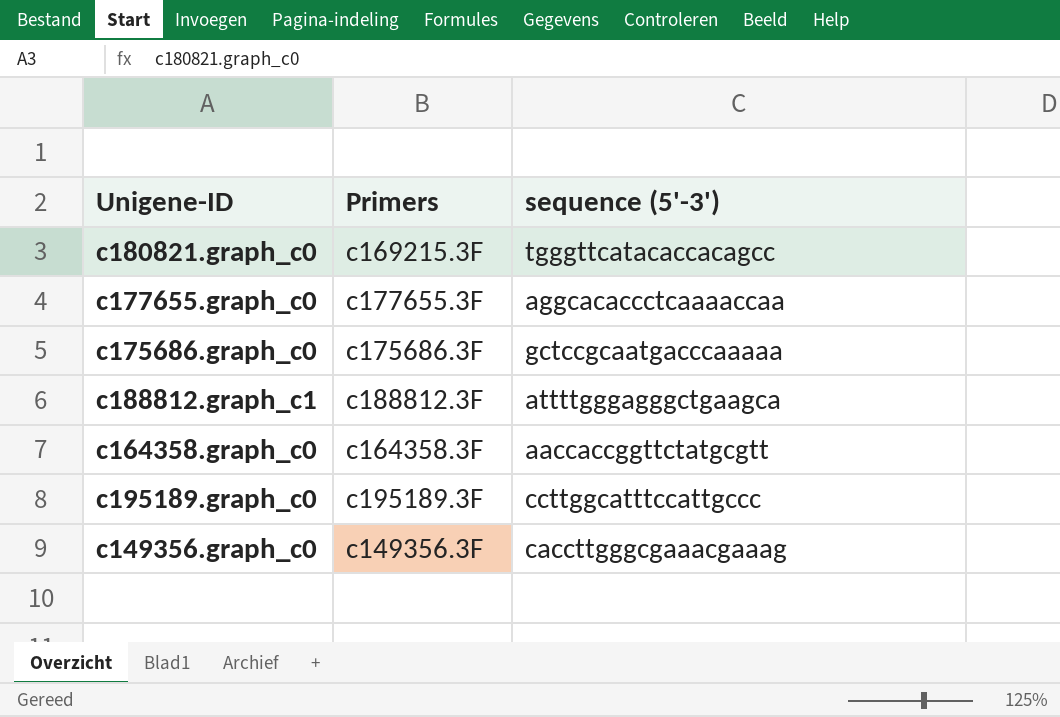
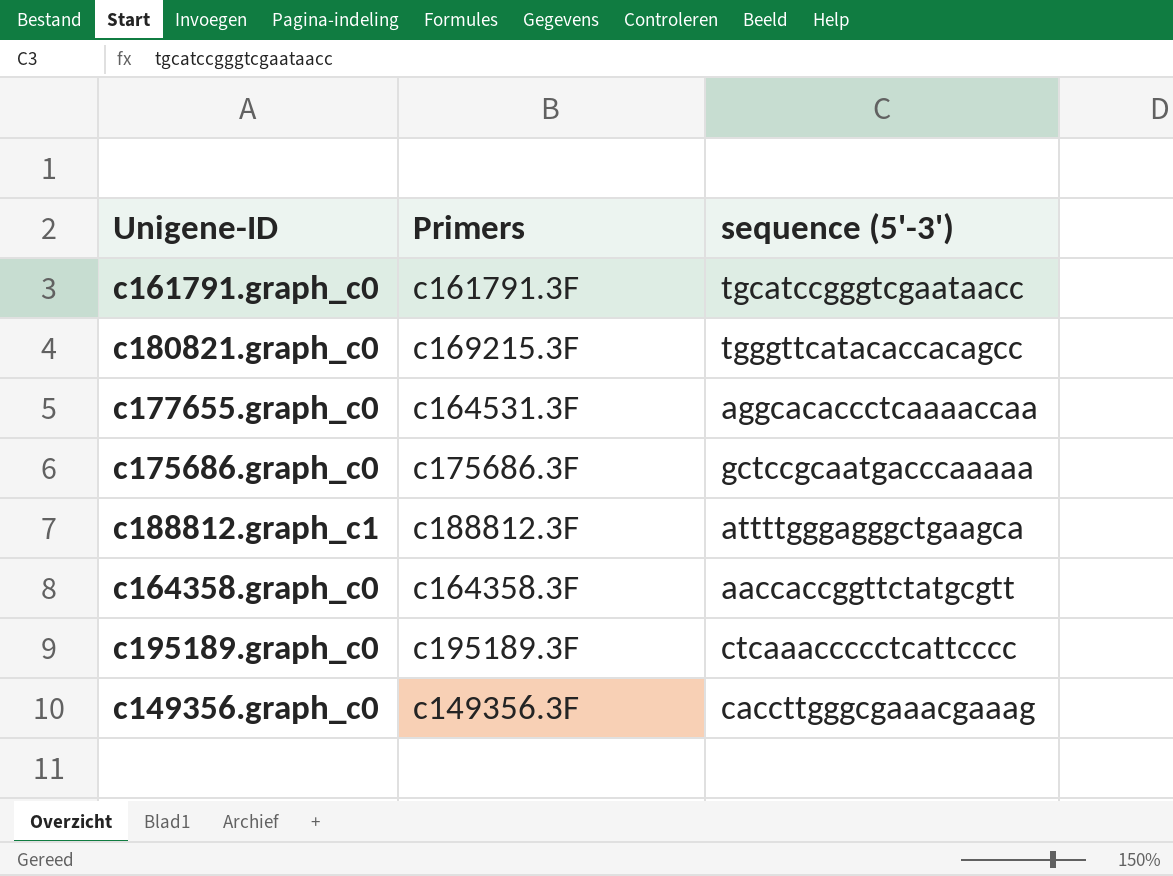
row c161791.graph_c0: none -> c161791.3F | tgcatccgggtcgaataacc
c177655.graph_c0 | Primers: c177655.3F -> c164531.3F
c195189.graph_c0 | sequence (5'-3'): ccttggcatttccattgccc -> ctcaaaccccctcattcccc

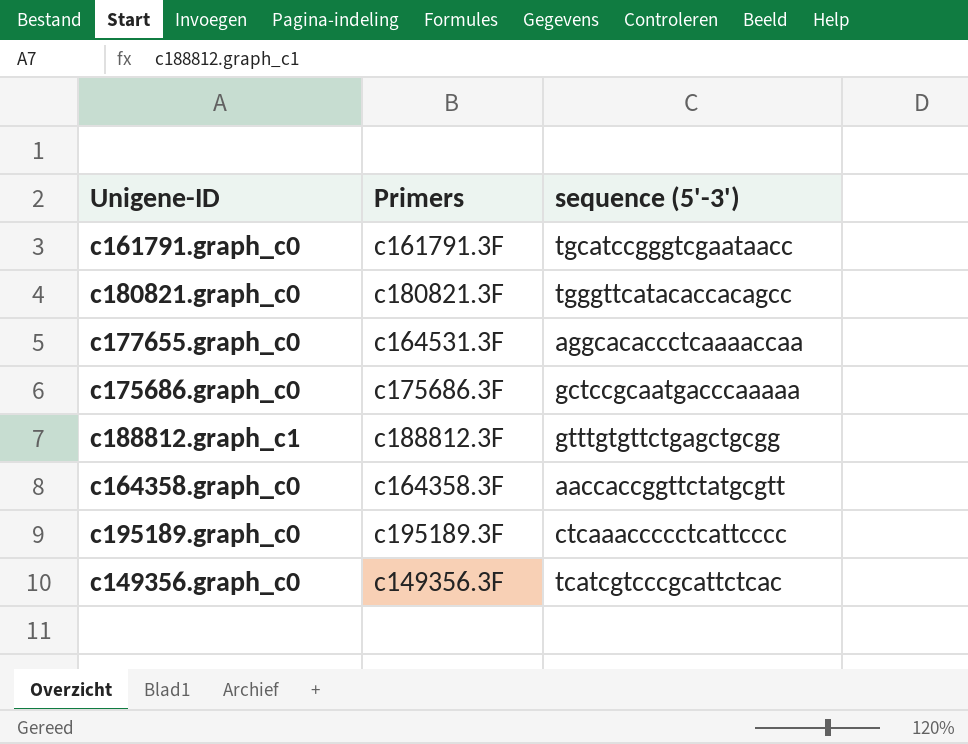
c180821.graph_c0 | Primers: c169215.3F -> c180821.3F
c188812.graph_c1 | sequence (5'-3'): attttgggagggctgaagca -> gtttgtgttctgagctgcgg
c149356.graph_c0 | sequence (5'-3'): caccttgggcgaaacgaaag -> tcatcgtcccgcattctcac

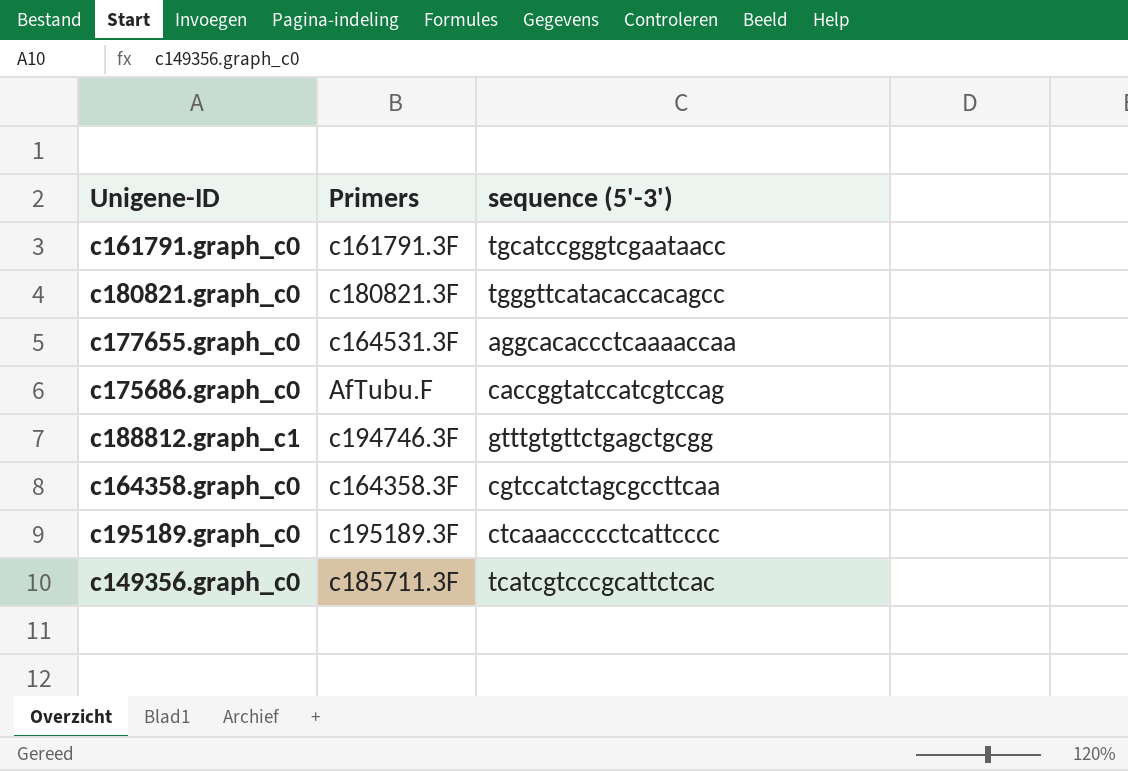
c175686.graph_c0 | Primers: c175686.3F -> AfTubu.F
c175686.graph_c0 | sequence (5'-3'): gctccgcaatgacccaaaaa -> caccggtatccatcgtccag
c188812.graph_c1 | Primers: c188812.3F -> c194746.3F
c164358.graph_c0 | sequence (5'-3'): aaccaccggttctatgcgtt -> cgtccatctagcgccttcaa
c149356.graph_c0 | Primers: c149356.3F -> c185711.3F

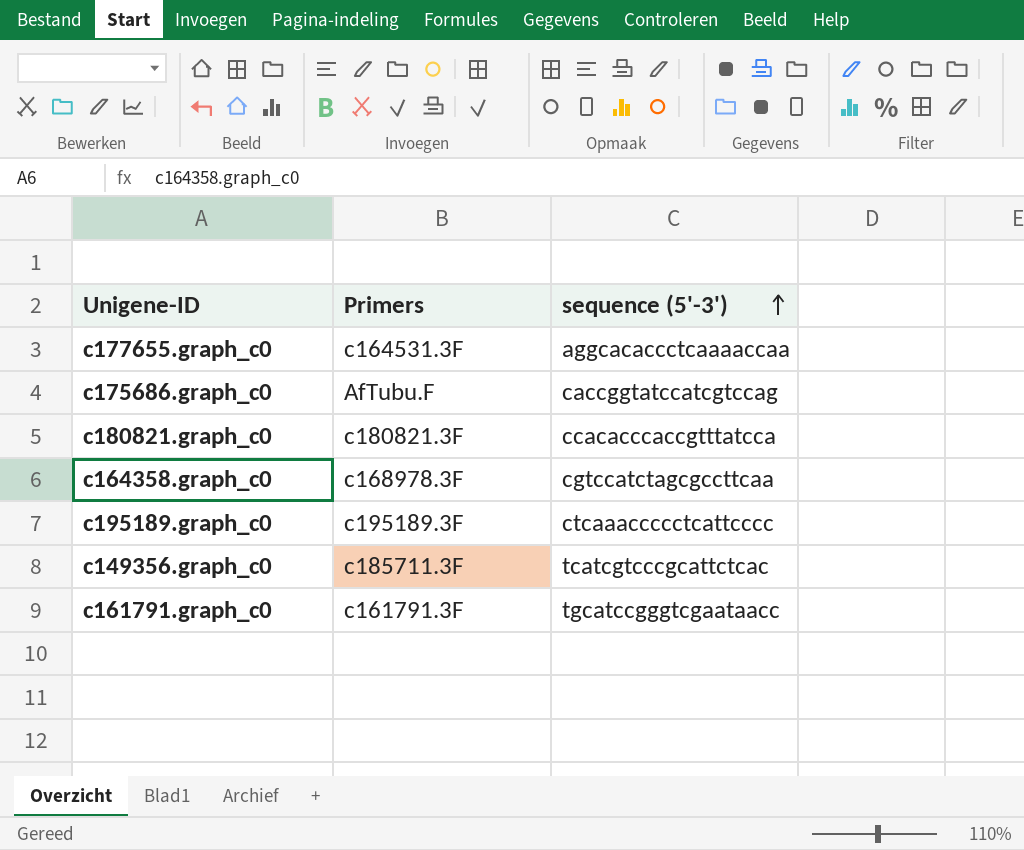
row order: none -> sequence (5'-3') ascending
row c188812.graph_c1: c194746.3F | gtttgtgttctgagctgcgg -> none
c180821.graph_c0 | sequence (5'-3'): tgggttcatacaccacagcc -> ccacacccaccgtttatcca
c164358.graph_c0 | Primers: c164358.3F -> c168978.3F

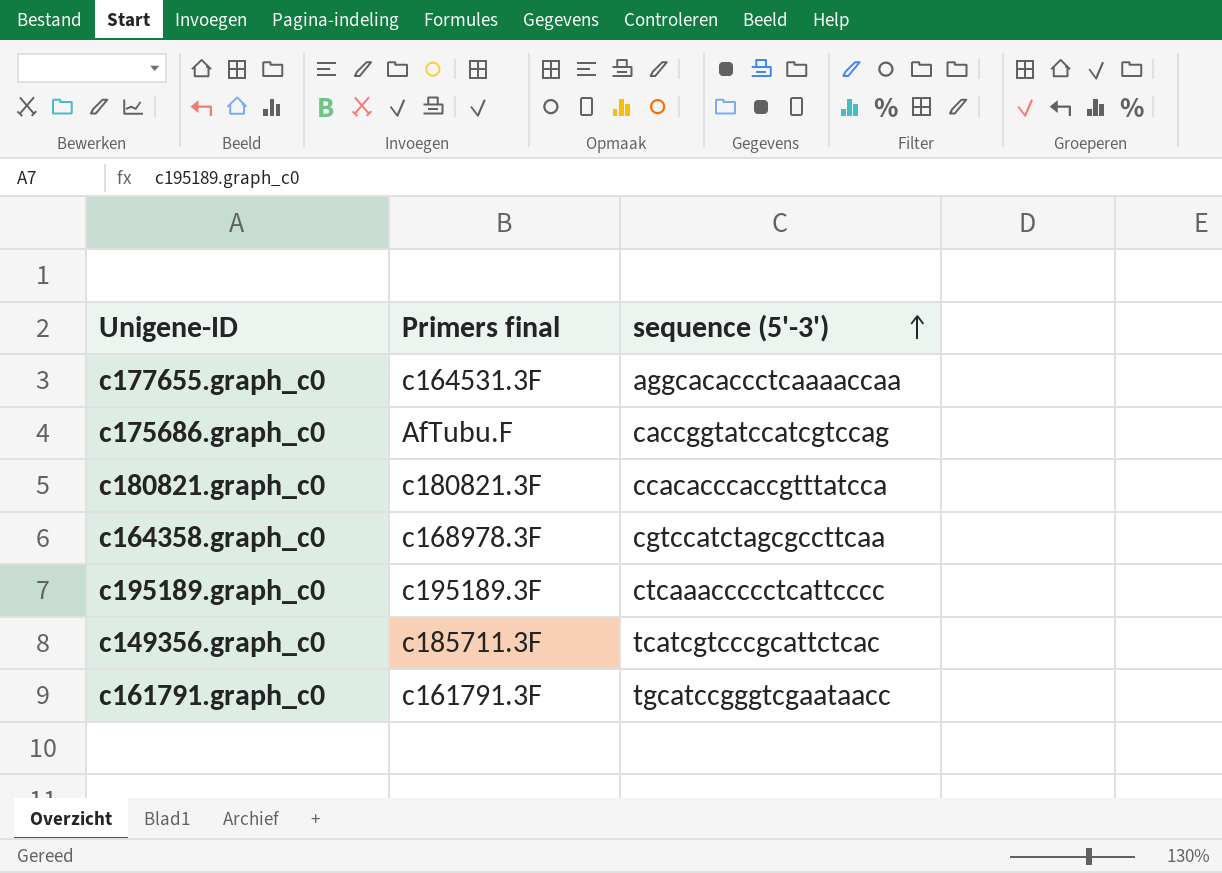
column name: Primers -> Primers final

